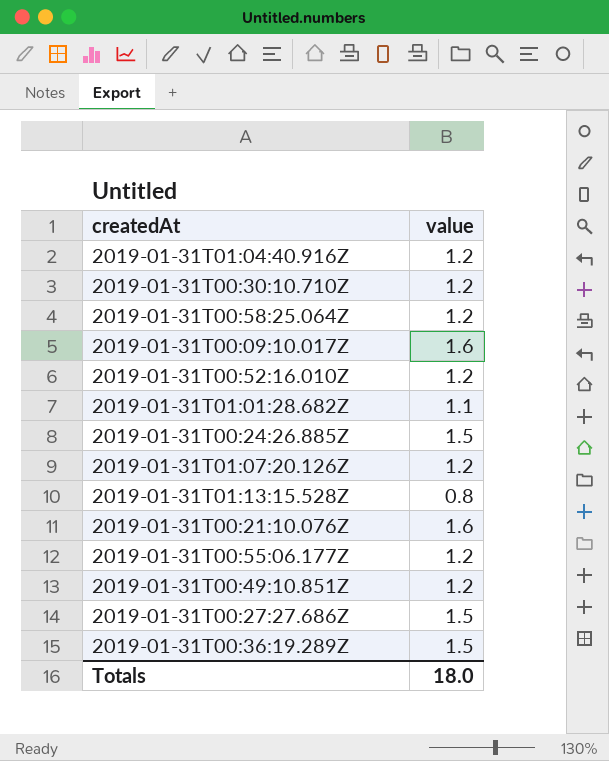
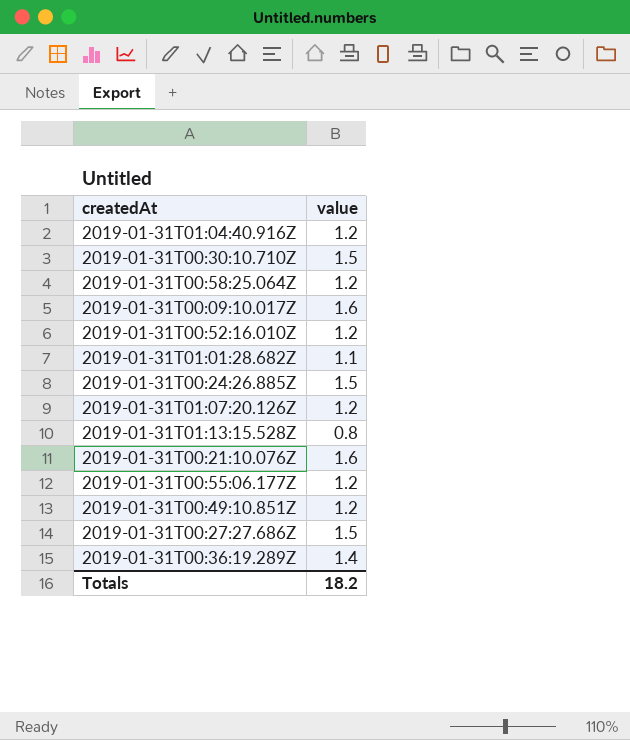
2019-01-31T00:30:10.710Z | value: 1.2 -> 1.5
2019-01-31T00:36:19.289Z | value: 1.5 -> 1.4
Totals | value: 18.0 -> 18.2

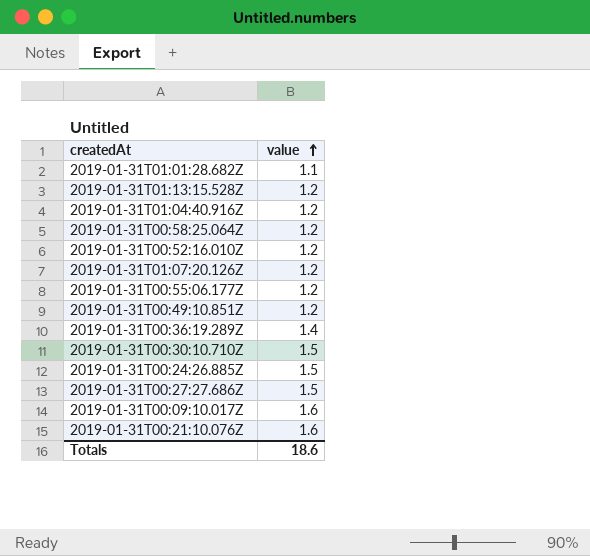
row order: none -> value ascending
2019-01-31T01:13:15.528Z | value: 0.8 -> 1.2
Totals | value: 18.2 -> 18.6

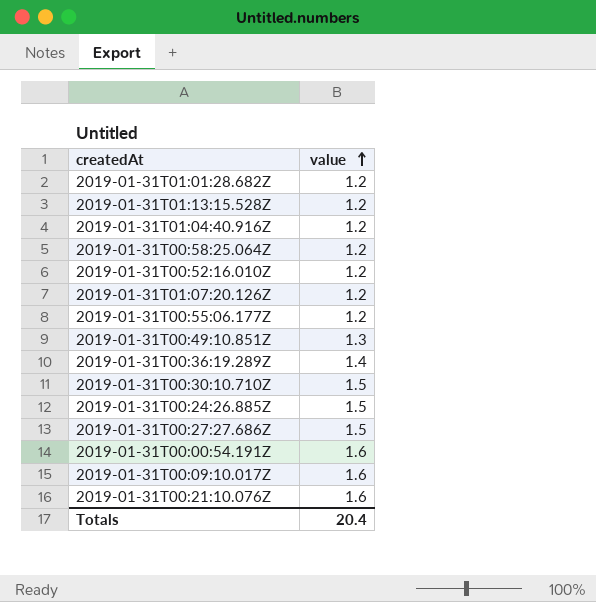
2019-01-31T01:01:28.682Z | value: 1.1 -> 1.2
2019-01-31T00:49:10.851Z | value: 1.2 -> 1.3
row 2019-01-31T00:00:54.191Z: none -> 1.6
Totals | value: 18.6 -> 20.4

